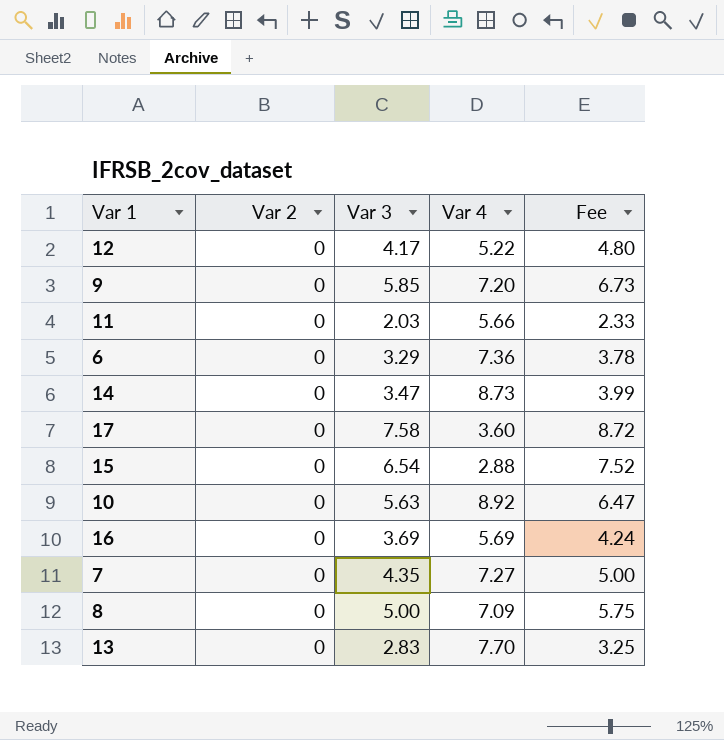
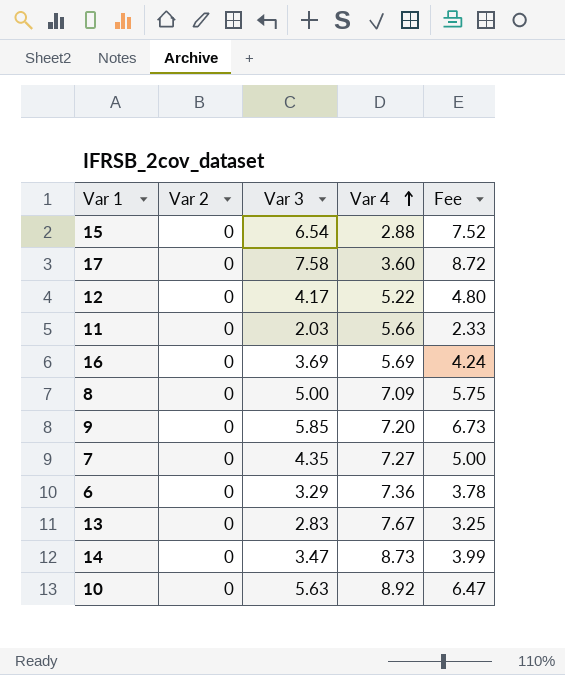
row order: none -> Var 4 ascending
13 | Var 4: 7.70 -> 7.67

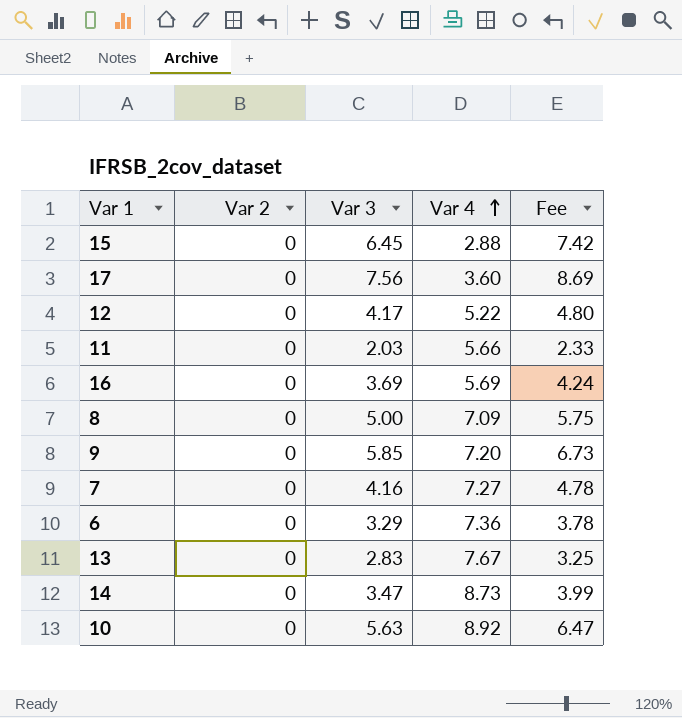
15 | Var 3: 6.54 -> 6.45
15 | Fee: 7.52 -> 7.42
17 | Var 3: 7.58 -> 7.56
17 | Fee: 8.72 -> 8.69
7 | Var 3: 4.35 -> 4.16
7 | Fee: 5.00 -> 4.78

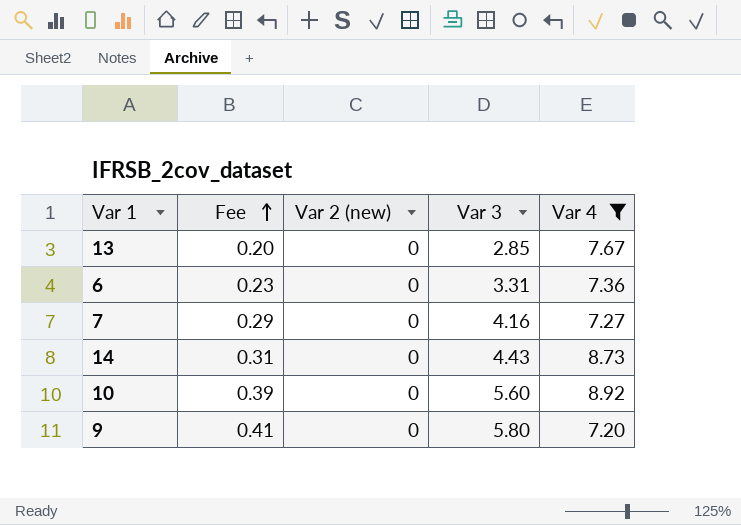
filter: none -> Var 4 >= 7.20
row order: Var 4 ascending -> Fee ascending
column Fee | formula: [Var 3] * 1.15 -> [Var 3] * 0.07
column Fee | position: 5 -> 2
column name: Var 2 -> Var 2 (new)
13 | Var 3: 2.83 -> 2.85
6 | Var 3: 3.29 -> 3.31
14 | Var 3: 3.47 -> 4.43
10 | Var 3: 5.63 -> 5.60
9 | Var 3: 5.85 -> 5.80

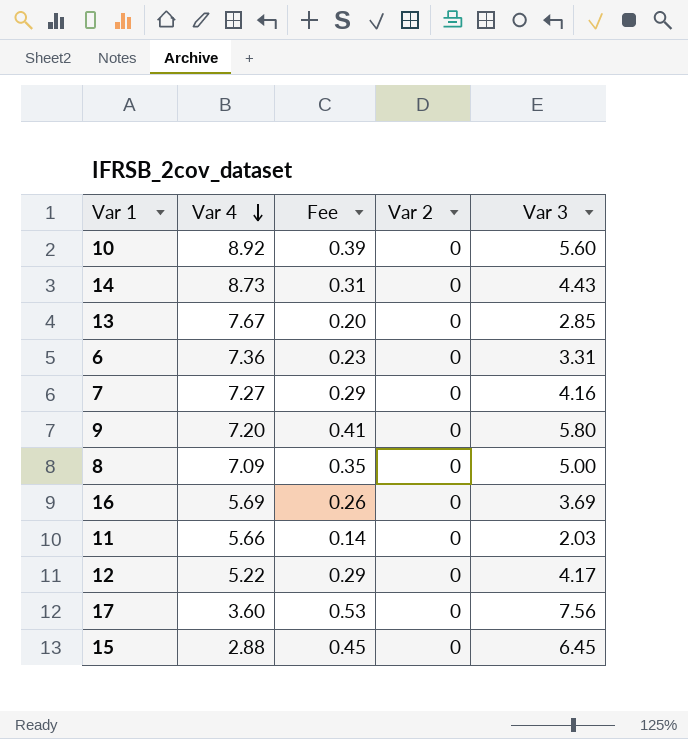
filter: Var 4 >= 7.20 -> none
row order: Fee ascending -> Var 4 descending
column Var 4 | position: 5 -> 2
column name: Var 2 (new) -> Var 2

